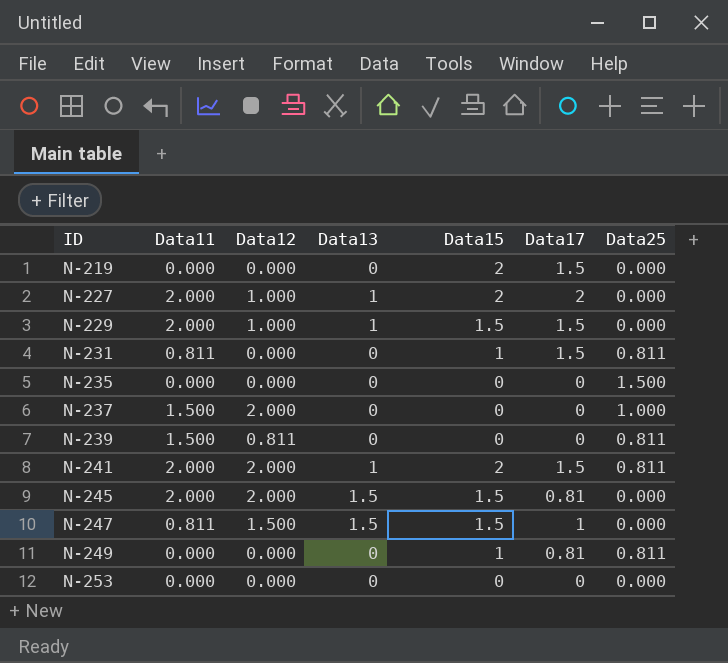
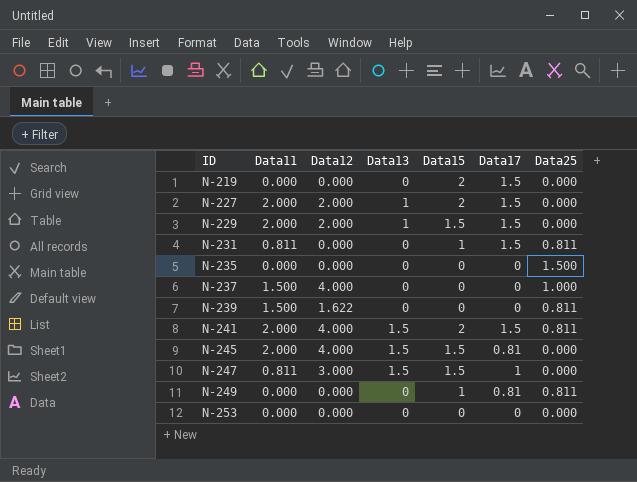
N-227 | Data12: 1.000 -> 2.000
N-227 | Data17: 2 -> 1.5
N-229 | Data12: 1.000 -> 2.000
N-237 | Data12: 2.000 -> 4.000
N-239 | Data12: 0.811 -> 1.622
N-241 | Data12: 2.000 -> 4.000
N-241 | Data13: 1 -> 1.5
N-245 | Data12: 2.000 -> 4.000
N-247 | Data12: 1.500 -> 3.000

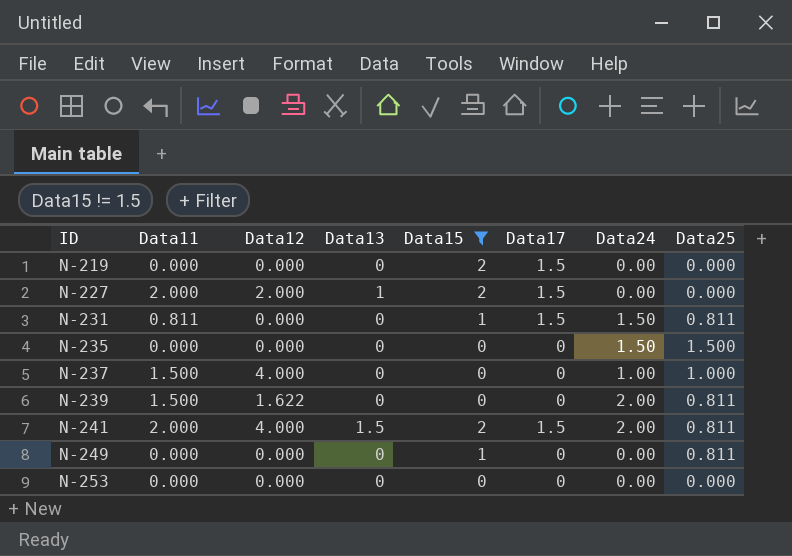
filter: none -> Data15 != 1.5
column Data24 | position: none -> 7
N-249 | Data17: 0.81 -> 0

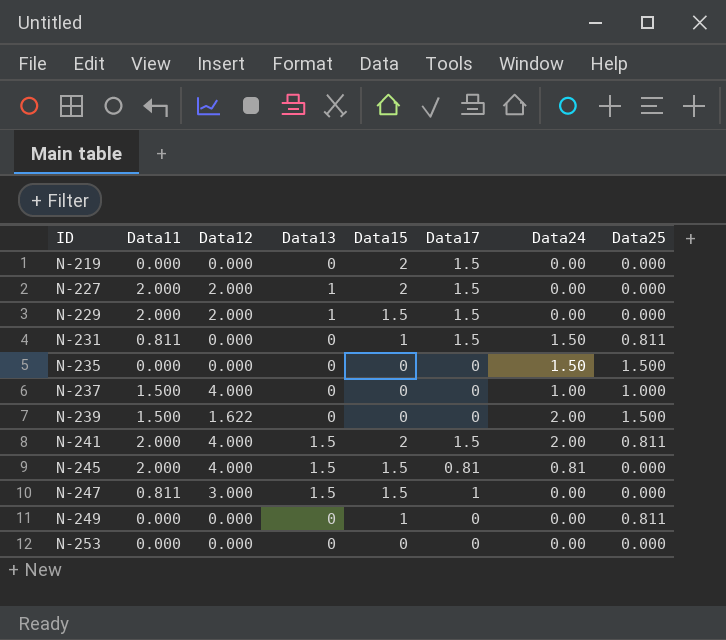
filter: Data15 != 1.5 -> none
N-239 | Data25: 0.811 -> 1.500

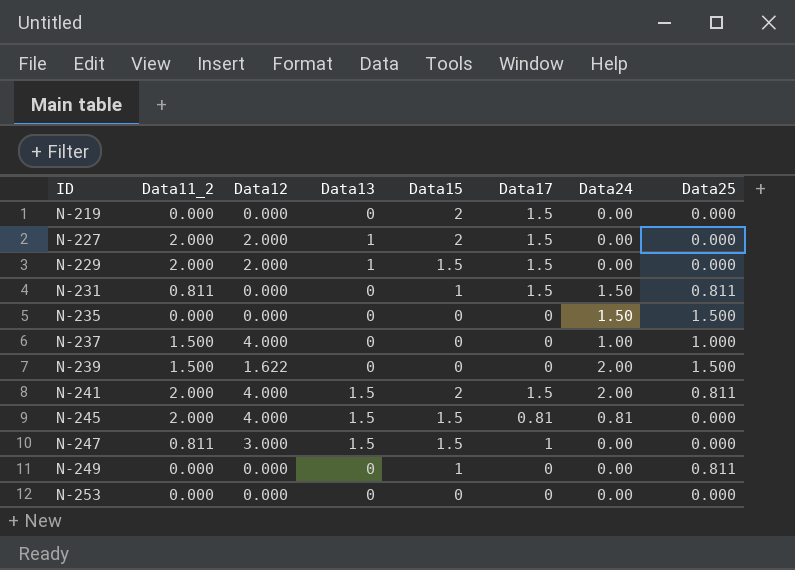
column name: Data11 -> Data11_2

